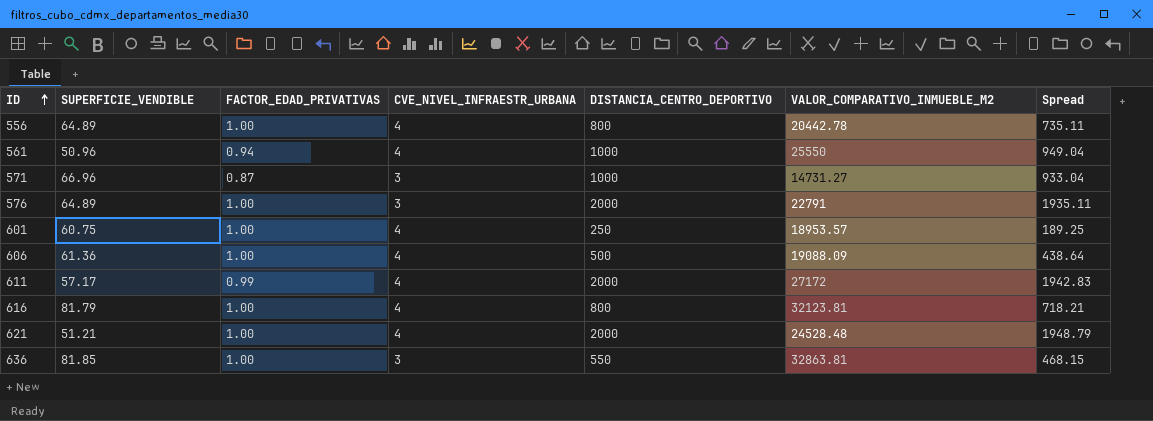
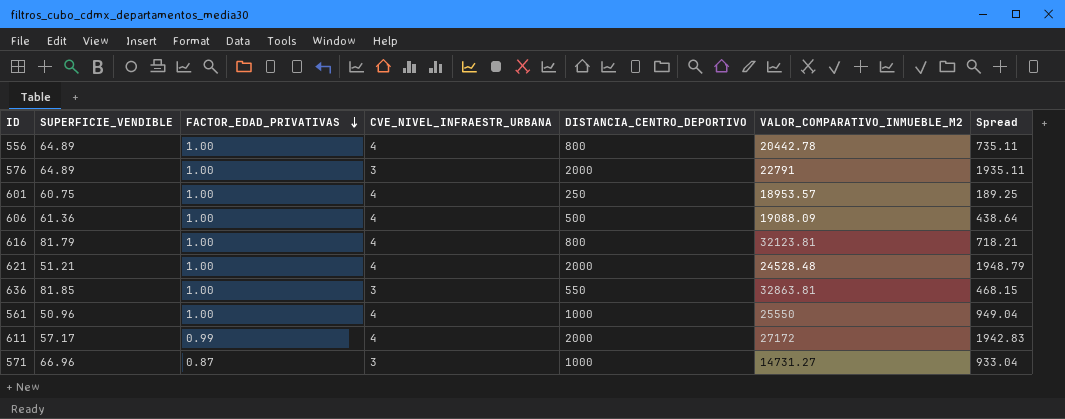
row order: ID ascending -> FACTOR_EDAD_PRIVATIVAS descending
561 | FACTOR_EDAD_PRIVATIVAS: 0.94 -> 1.00

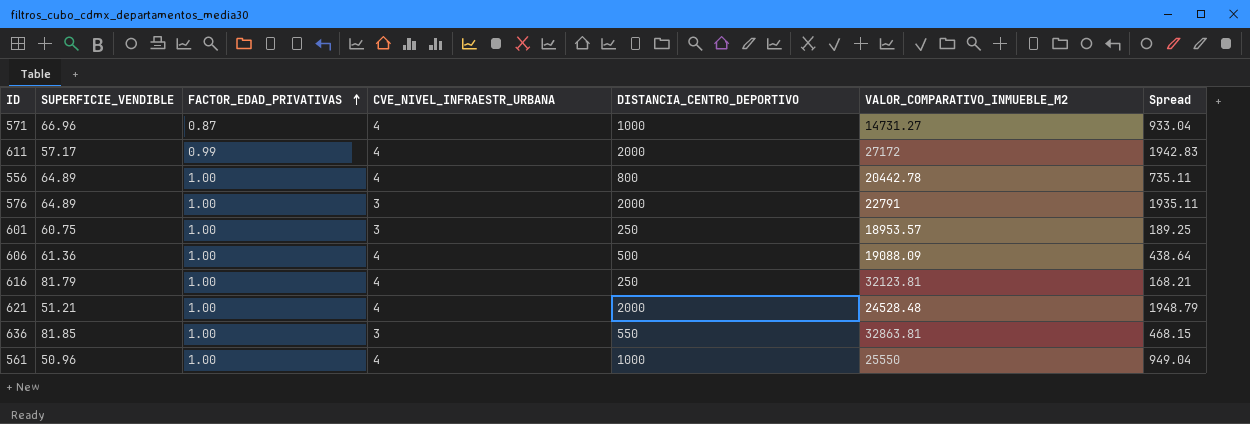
row order: FACTOR_EDAD_PRIVATIVAS descending -> FACTOR_EDAD_PRIVATIVAS ascending
571 | CVE_NIVEL_INFRAESTR_URBANA: 3 -> 4
601 | CVE_NIVEL_INFRAESTR_URBANA: 4 -> 3
616 | DISTANCIA_CENTRO_DEPORTIVO: 800 -> 250
616 | Spread: 718.21 -> 168.21

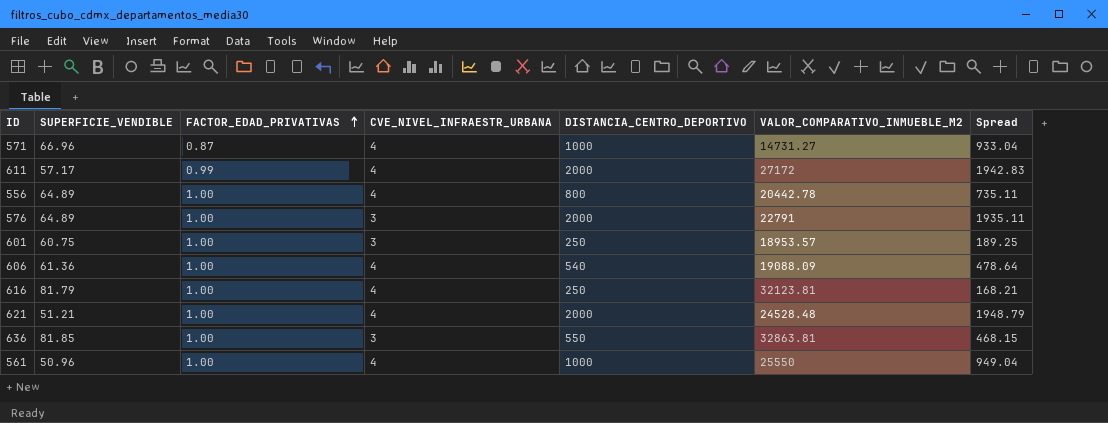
606 | DISTANCIA_CENTRO_DEPORTIVO: 500 -> 540
606 | Spread: 438.64 -> 478.64

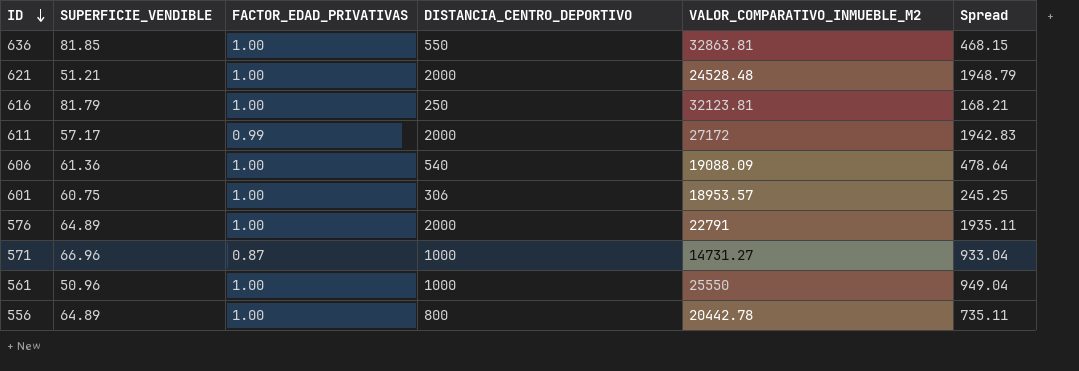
row order: FACTOR_EDAD_PRIVATIVAS ascending -> ID descending
column CVE_NIVEL_INFRAESTR_URBANA | position: 4 -> none
601 | DISTANCIA_CENTRO_DEPORTIVO: 250 -> 306
601 | Spread: 189.25 -> 245.25

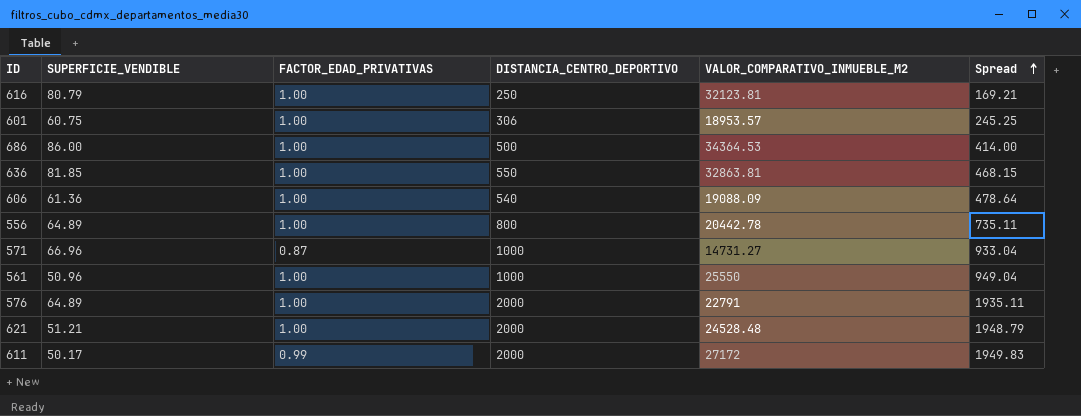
row order: ID descending -> Spread ascending
616 | SUPERFICIE_VENDIBLE: 81.79 -> 80.79
616 | Spread: 168.21 -> 169.21
row 686: none -> 86.00 | 1.00 | 500 | 34364.53 | 414.00
611 | SUPERFICIE_VENDIBLE: 57.17 -> 50.17
611 | Spread: 1942.83 -> 1949.83

